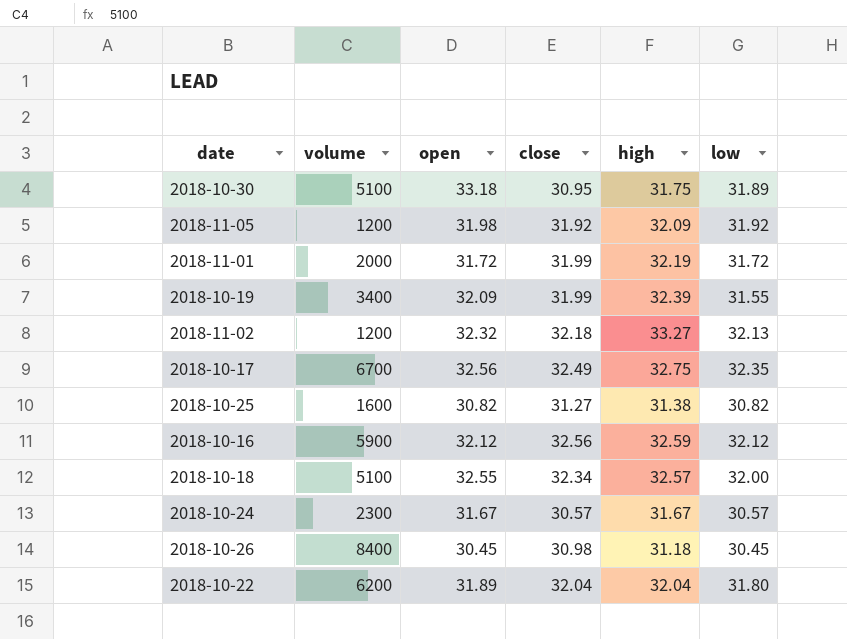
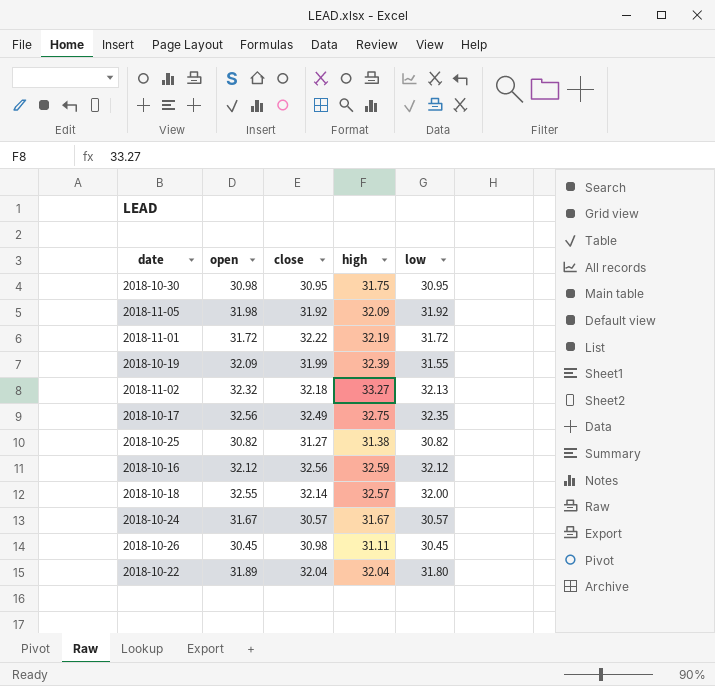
column volume | position: 2 -> none
2018-10-30 | open: 33.18 -> 30.98
2018-10-30 | low: 31.89 -> 30.95
2018-11-01 | close: 31.99 -> 32.22
2018-10-18 | close: 32.34 -> 32.14
2018-10-26 | high: 31.18 -> 31.11

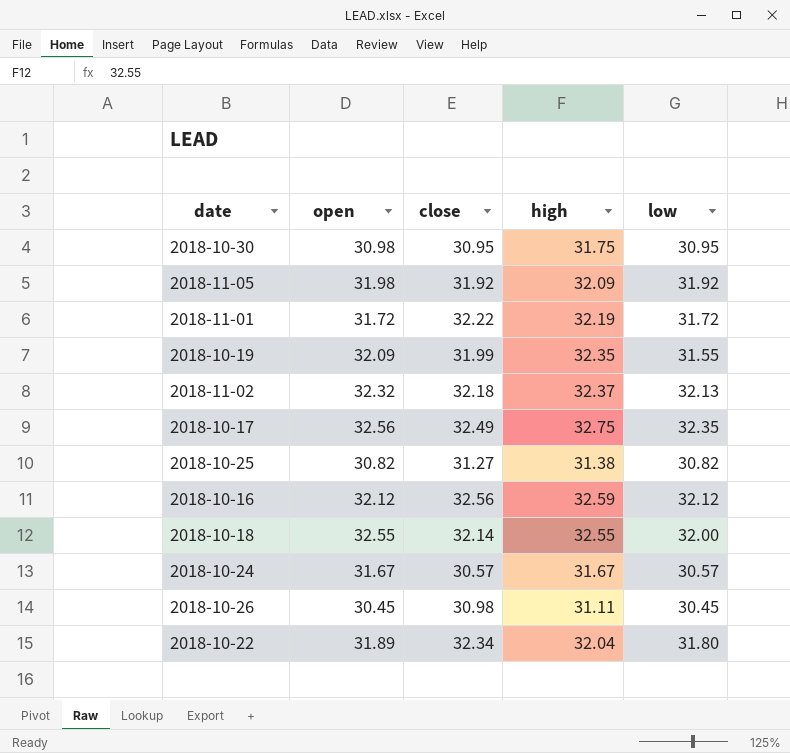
2018-10-19 | high: 32.39 -> 32.35
2018-11-02 | high: 33.27 -> 32.37
2018-10-18 | high: 32.57 -> 32.55
2018-10-22 | close: 32.04 -> 32.34

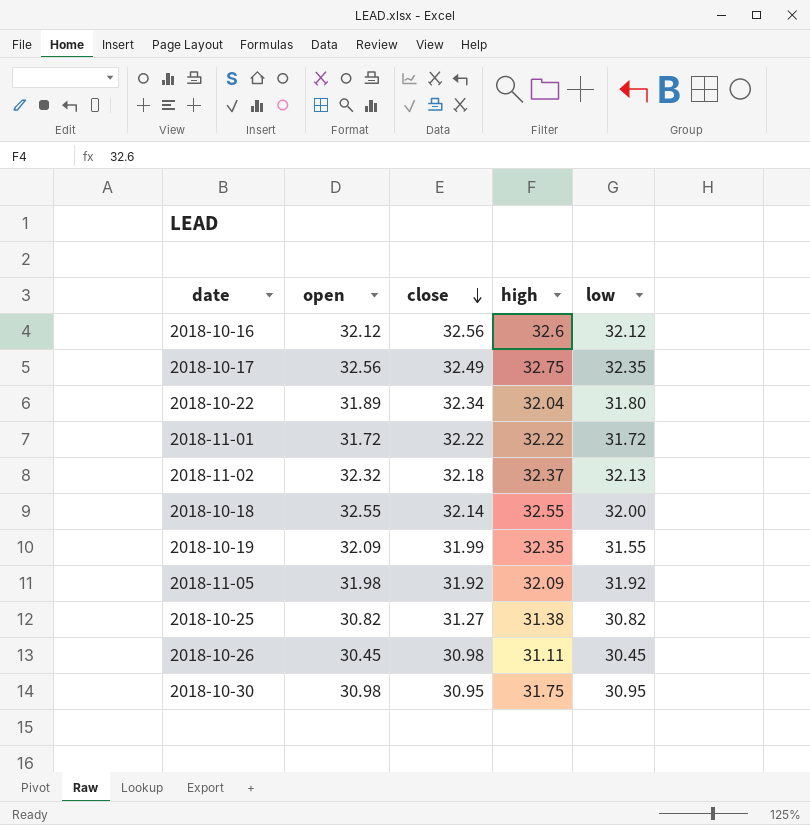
row order: none -> close descending
row 2018-10-24: 31.67 | 30.57 | 31.67 | 30.57 -> none
2018-10-16 | high: 32.59 -> 32.6
2018-11-01 | high: 32.19 -> 32.22

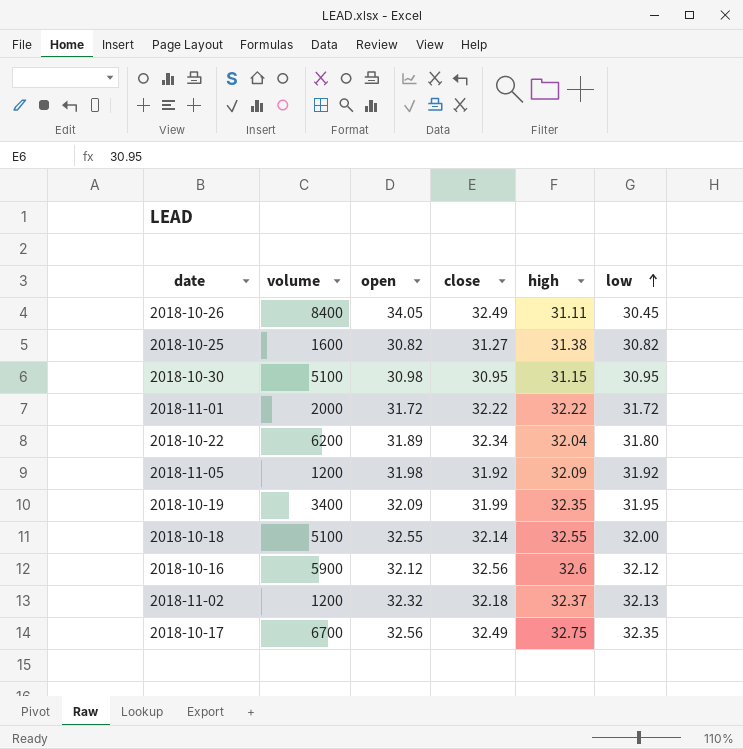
row order: close descending -> low ascending
column volume | position: none -> 2
2018-10-26 | open: 30.45 -> 34.05
2018-10-26 | close: 30.98 -> 32.49
2018-10-30 | high: 31.75 -> 31.15
2018-10-19 | low: 31.55 -> 31.95

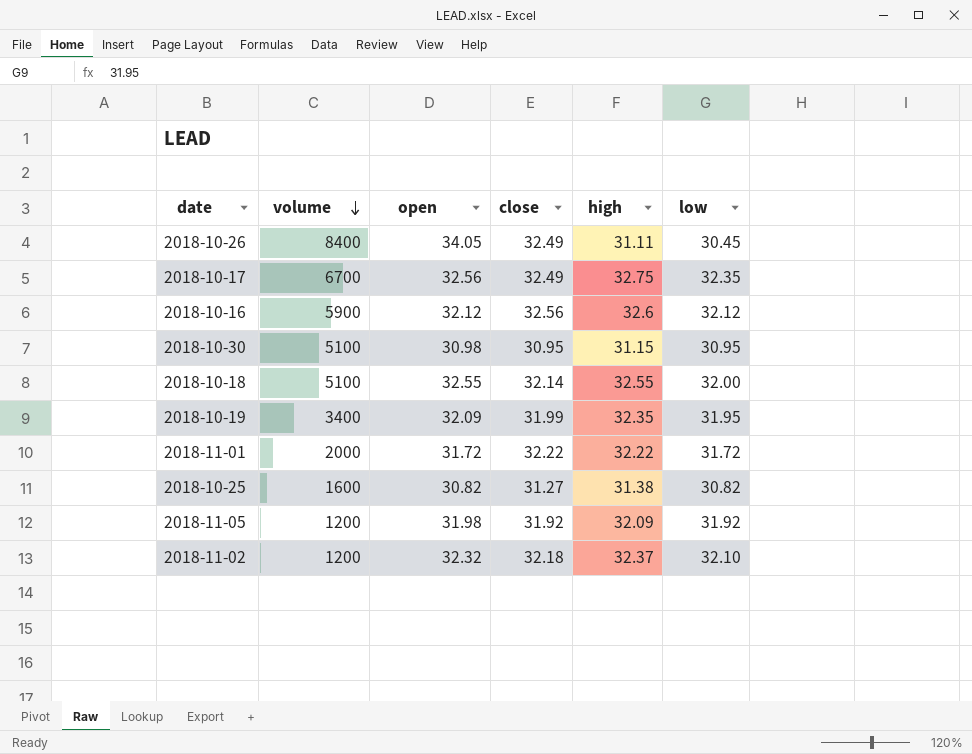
row order: low ascending -> volume descending
row 2018-10-22: 6200 | 31.89 | 32.34 | 32.04 | 31.80 -> none
2018-11-02 | low: 32.13 -> 32.10

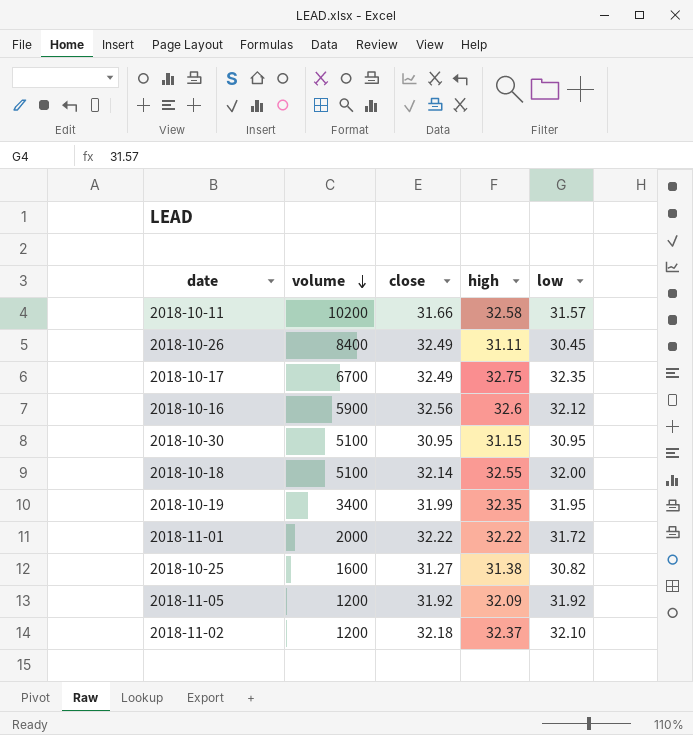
column open | position: 3 -> none
row 2018-10-11: none -> 10200 | 31.66 | 32.58 | 31.57

